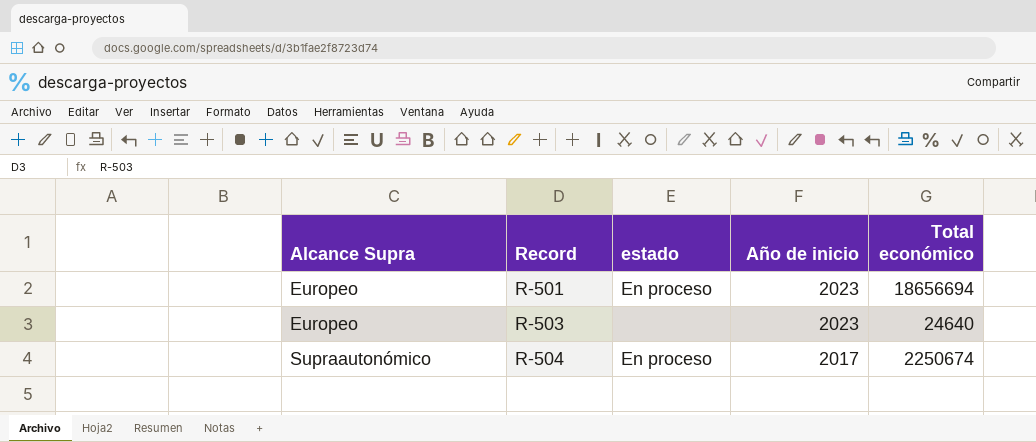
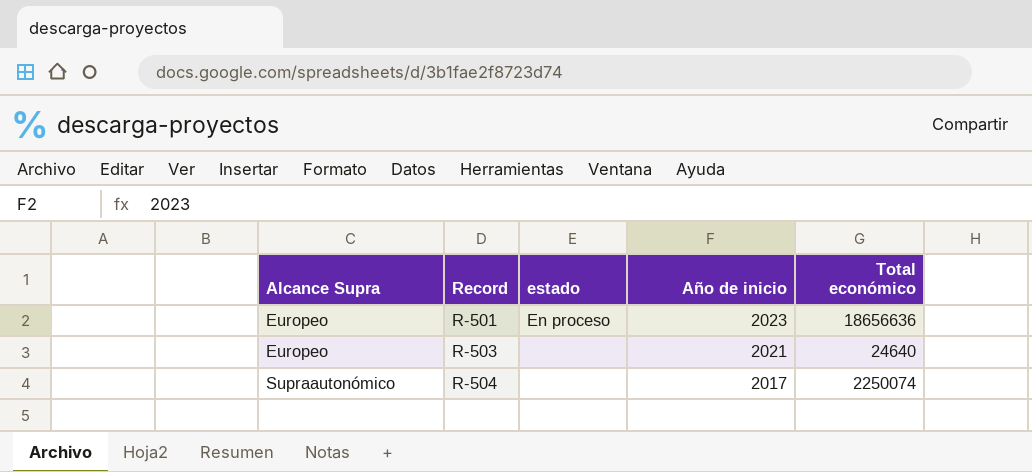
R-501 | Total económico: 18656694 -> 18656636
R-503 | Año de inicio: 2023 -> 2021
R-504 | estado: En proceso -> none
R-504 | Total económico: 2250674 -> 2250074

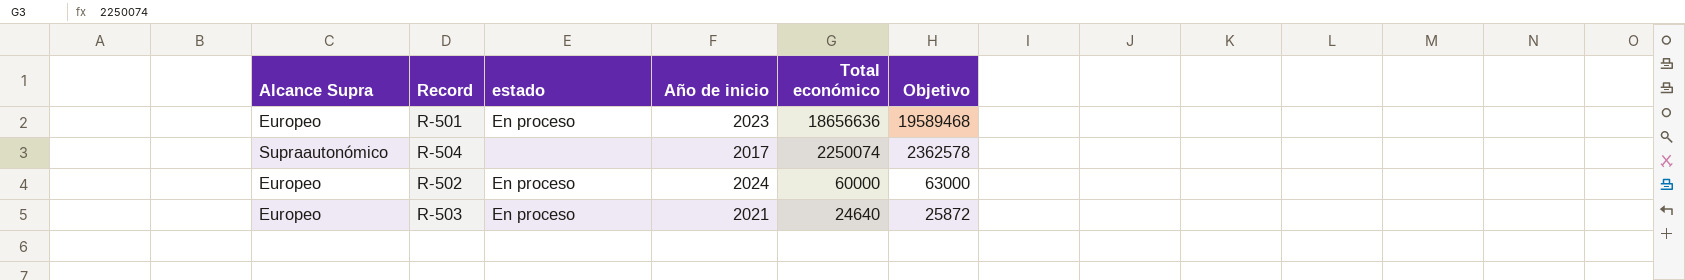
row order: Alcance Supra ascending -> Total económico descending
column Objetivo | formula: none -> [Total económico] * 1,05
row R-502: none -> Europeo | En proceso | 2024 | 60000 | 63000
R-503 | estado: none -> En proceso

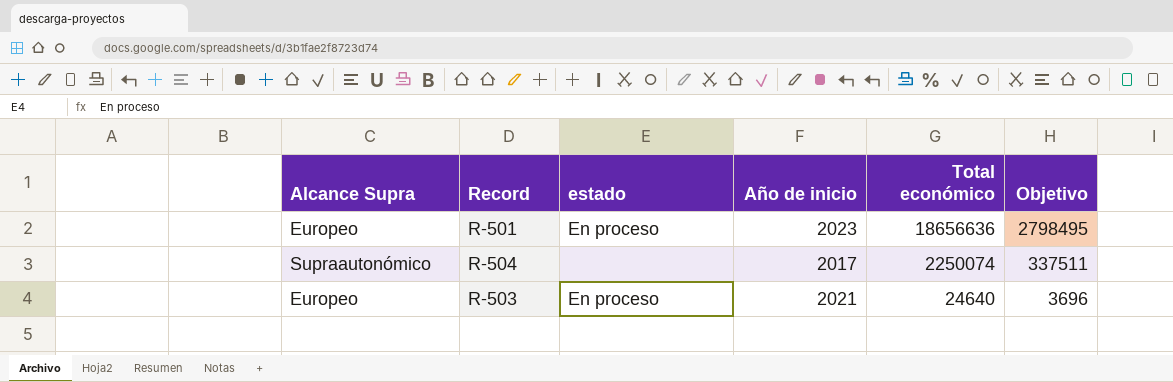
column Objetivo | formula: [Total económico] * 1,05 -> [Total económico] * 0,15
row R-502: Europeo | En proceso | 2024 | 60000 | 63000 -> none

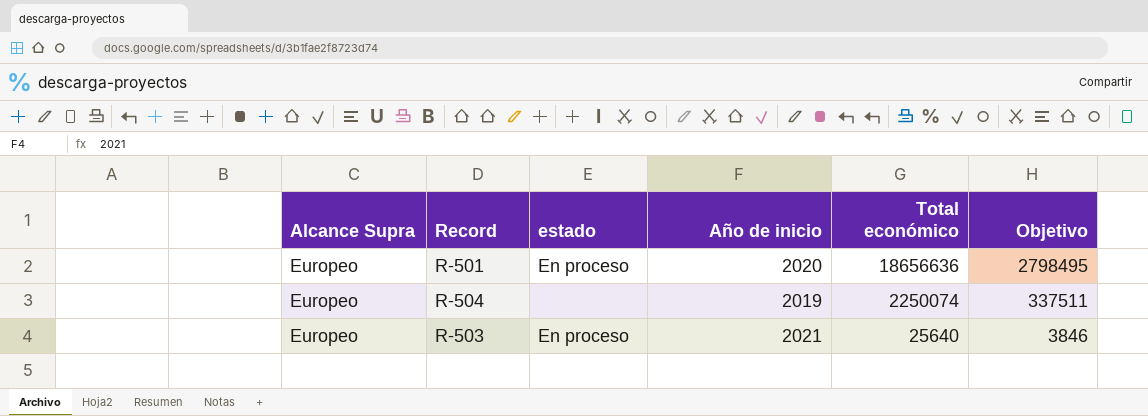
R-501 | Año de inicio: 2023 -> 2020
R-504 | Alcance Supra: Supraautonómico -> Europeo
R-504 | Año de inicio: 2017 -> 2019
R-503 | Total económico: 24640 -> 25640
R-503 | Objetivo: 3696 -> 3846

